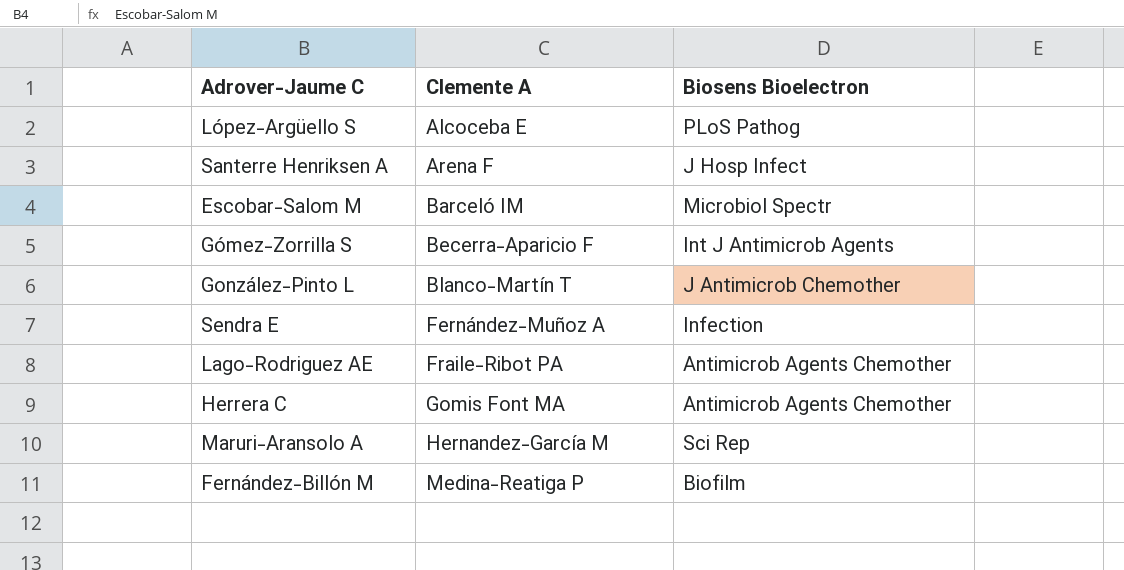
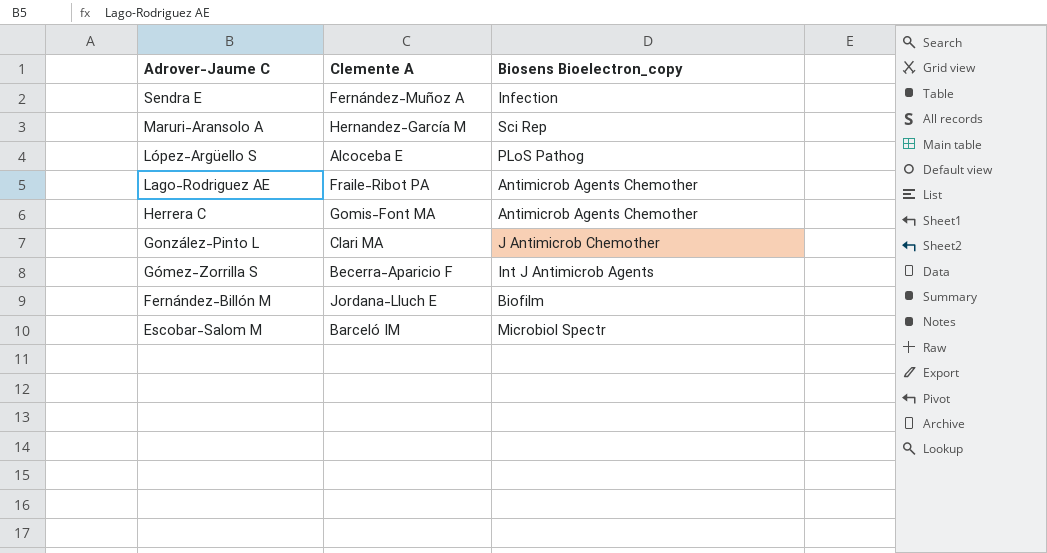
row order: Clemente A ascending -> Adrover-Jaume C descending
column name: Biosens Bioelectron -> Biosens Bioelectron_copy
row Santerre Henriksen A: Arena F | J Hosp Infect -> none
Herrera C | Clemente A: Gomis Font MA -> Gomis-Font MA
González-Pinto L | Clemente A: Blanco-Martín T -> Clari MA
Fernández-Billón M | Clemente A: Medina-Reatiga P -> Jordana-Lluch E

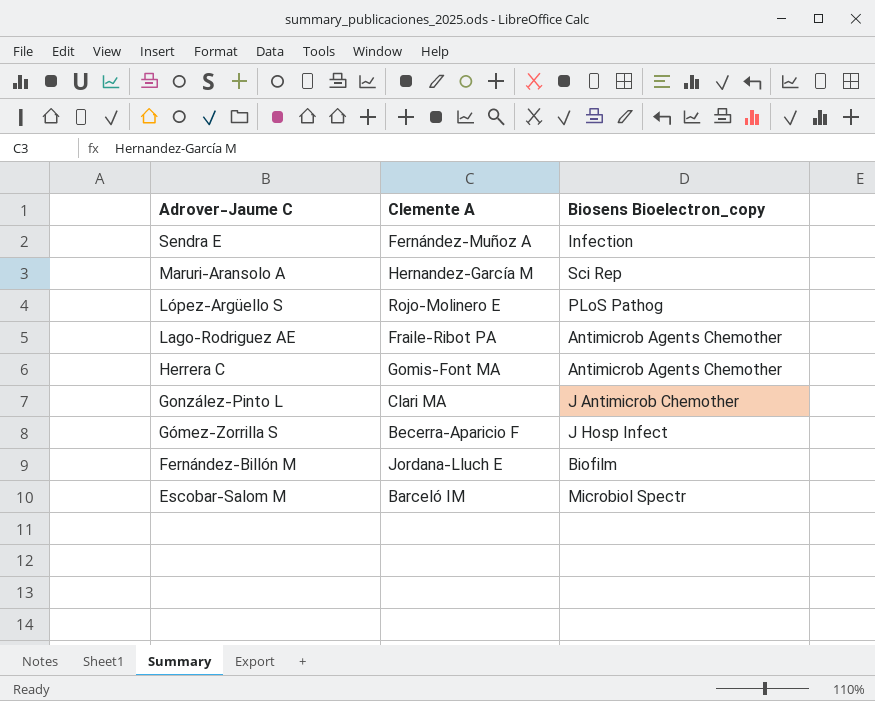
López-Argüello S | Clemente A: Alcoceba E -> Rojo-Molinero E
Gómez-Zorrilla S | Biosens Bioelectron_copy: Int J Antimicrob Agents -> J Hosp Infect

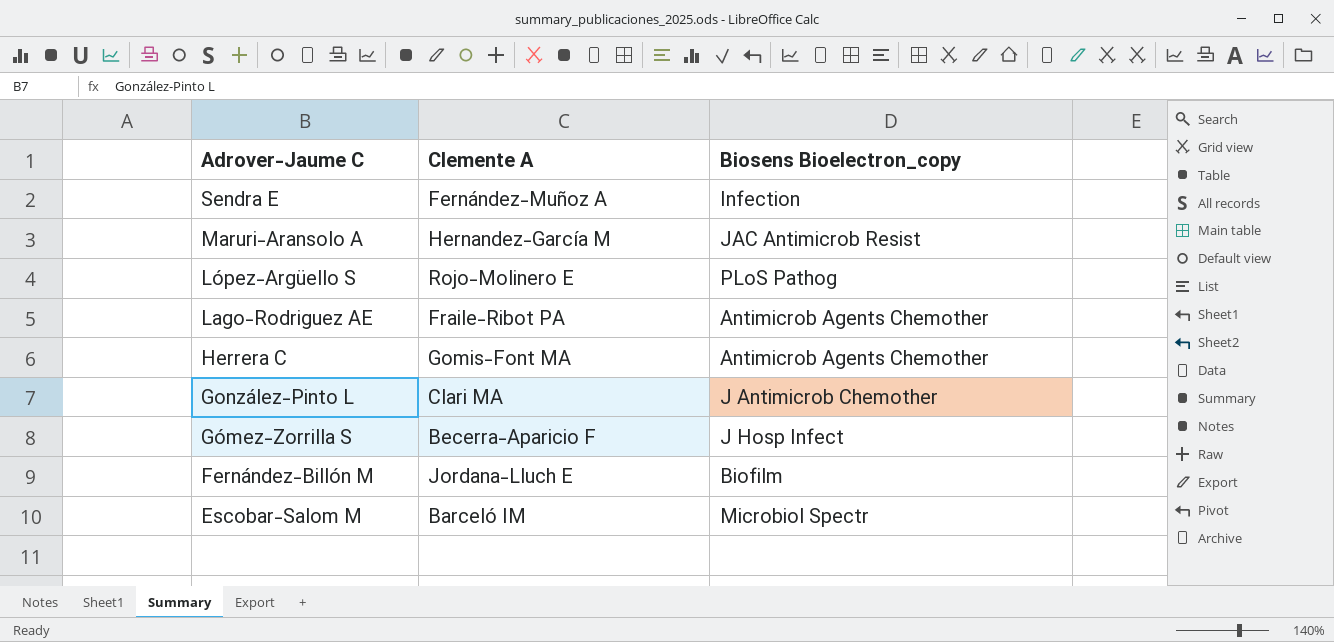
Maruri-Aransolo A | Biosens Bioelectron_copy: Sci Rep -> JAC Antimicrob Resist

